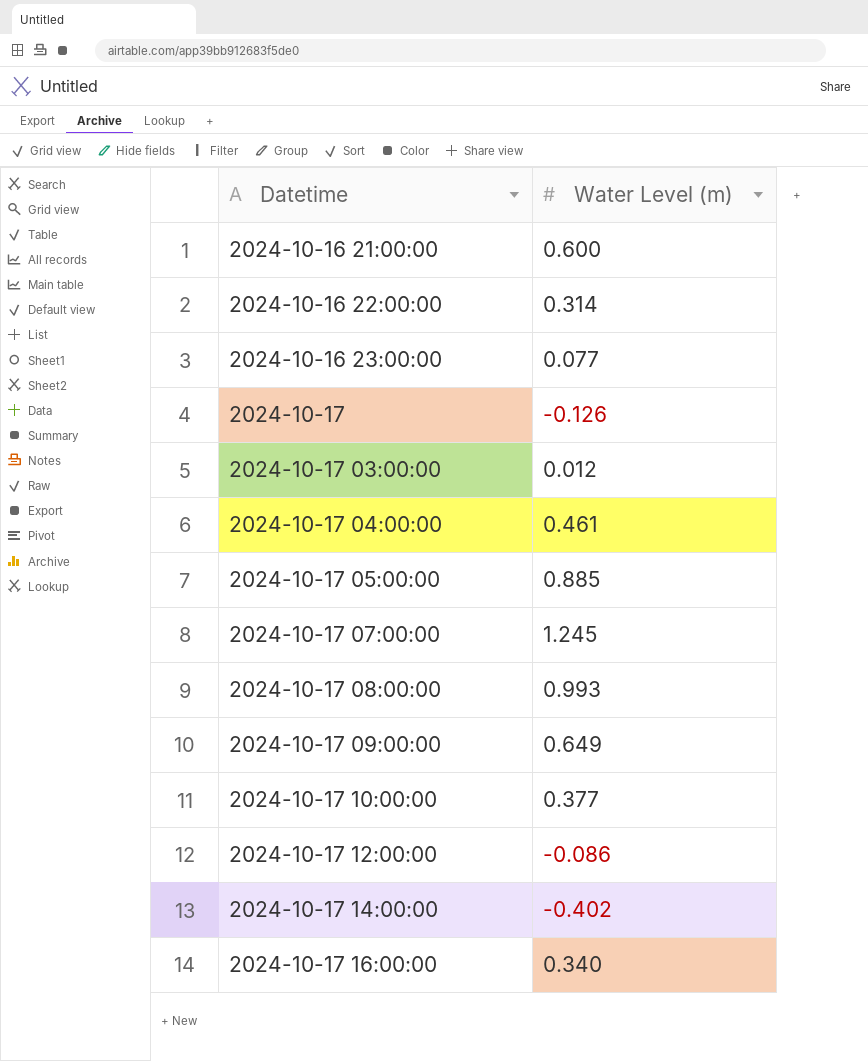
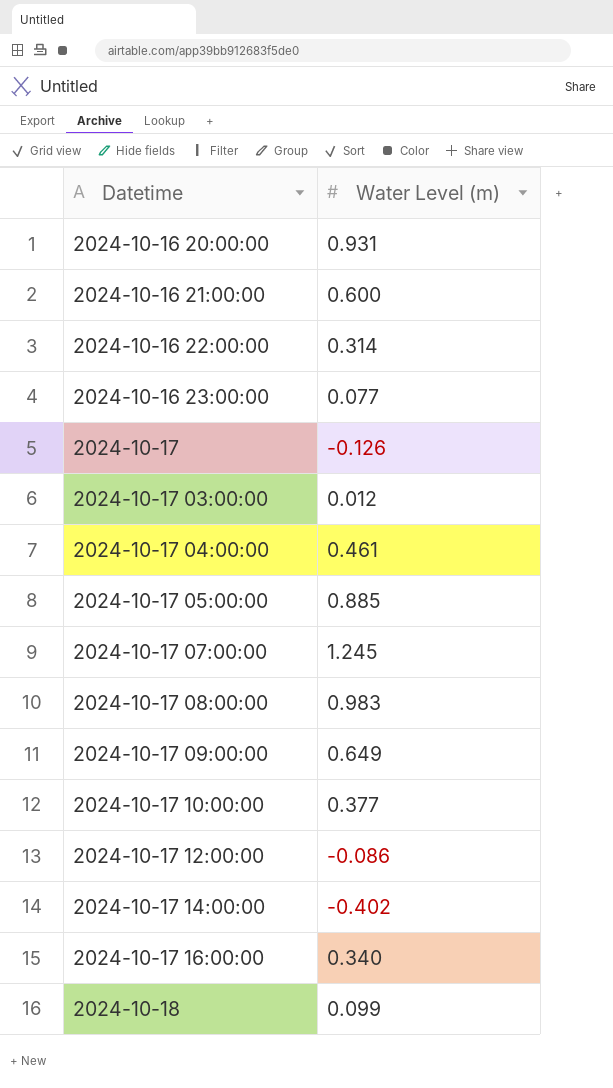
row 2024-10-16 20:00:00: none -> 0.931
2024-10-17 08:00:00 | Water Level (m): 0.993 -> 0.983
row 2024-10-18: none -> 0.099

